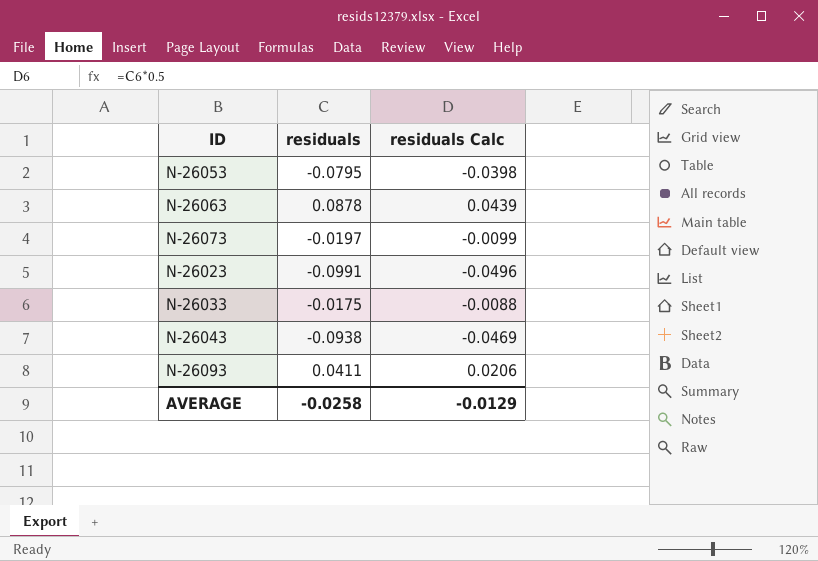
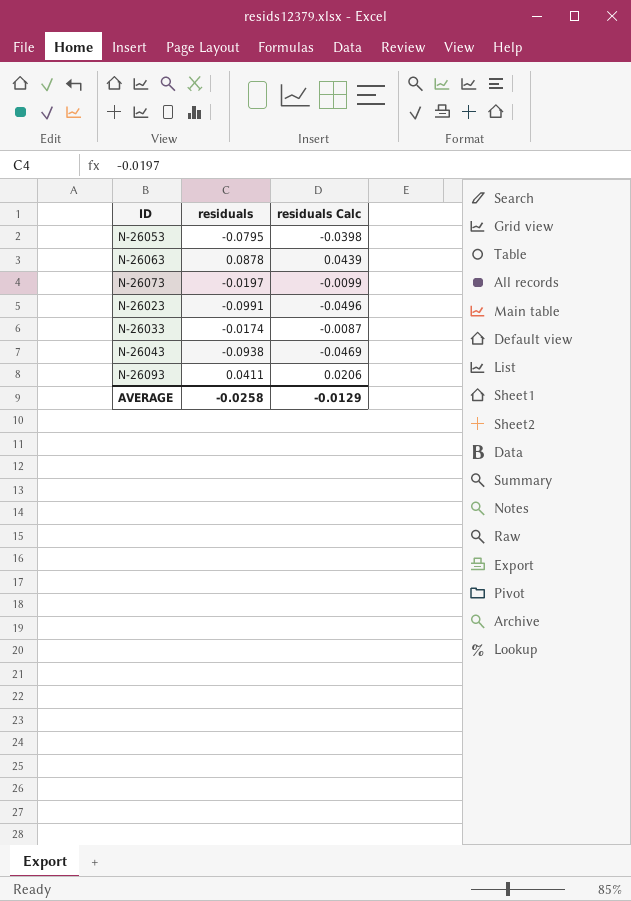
N-26033 | residuals: -0.0175 -> -0.0174
N-26033 | residuals Calc: -0.0088 -> -0.0087

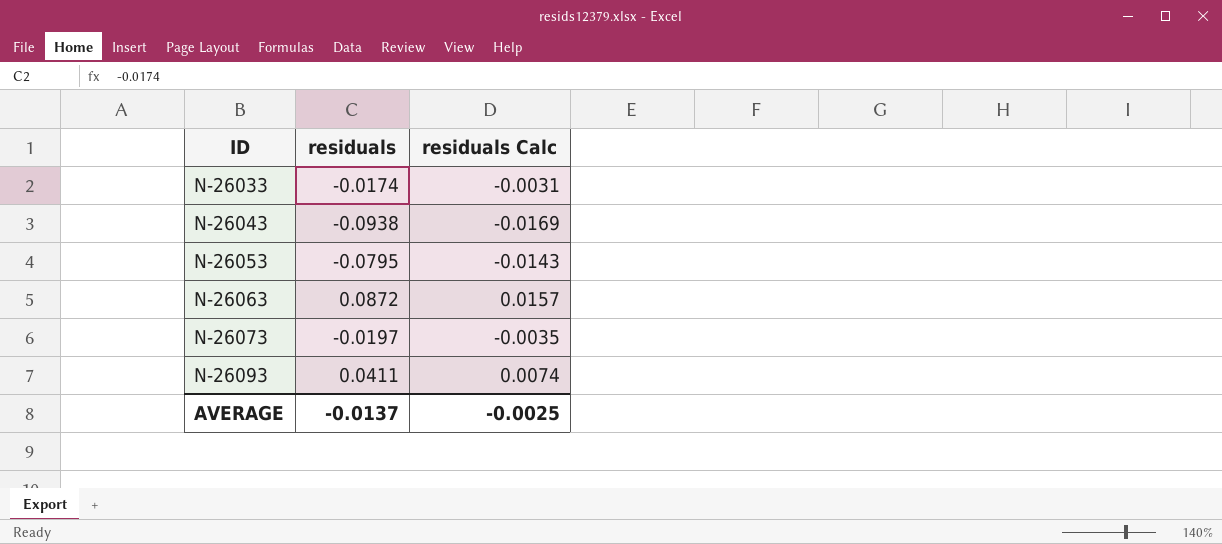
row order: none -> ID ascending
column residuals Calc | formula: [residuals] * 0.5 -> [residuals] * 0.18
row N-26023: -0.0991 | -0.0496 -> none
N-26063 | residuals: 0.0878 -> 0.0872
AVERAGE | residuals: -0.0258 -> -0.0137
AVERAGE | residuals Calc: -0.0129 -> -0.0025

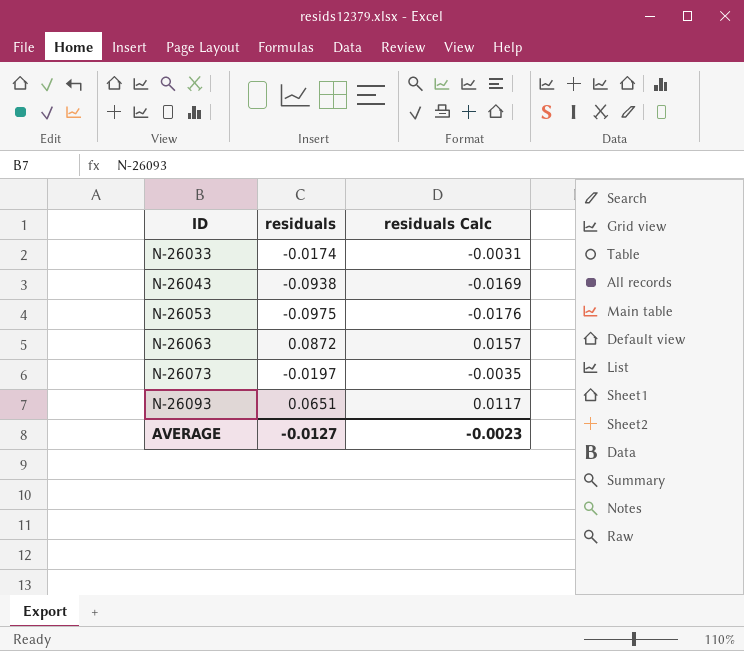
N-26053 | residuals: -0.0795 -> -0.0975
N-26053 | residuals Calc: -0.0143 -> -0.0176
N-26093 | residuals: 0.0411 -> 0.0651
N-26093 | residuals Calc: 0.0074 -> 0.0117
AVERAGE | residuals: -0.0137 -> -0.0127
AVERAGE | residuals Calc: -0.0025 -> -0.0023

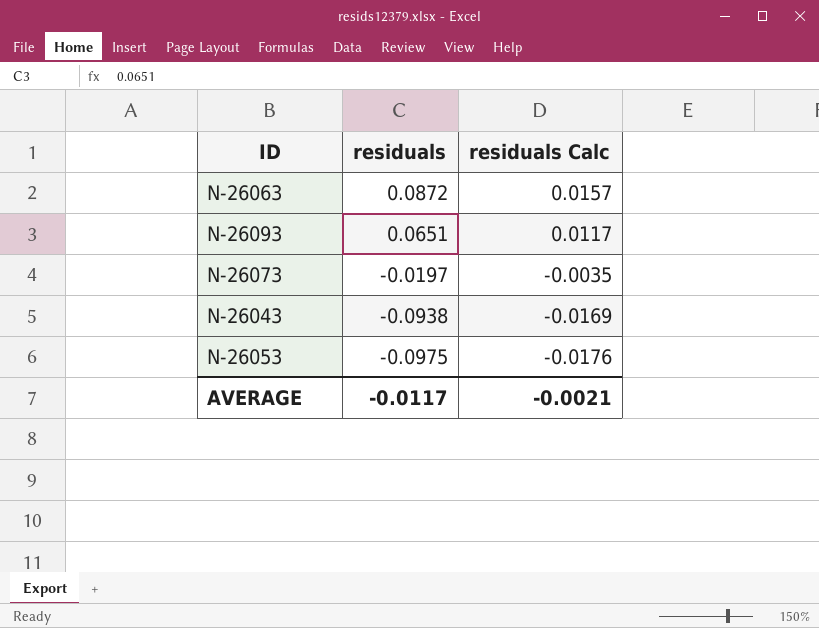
row order: ID ascending -> residuals descending
row N-26033: -0.0174 | -0.0031 -> none
AVERAGE | residuals: -0.0127 -> -0.0117
AVERAGE | residuals Calc: -0.0023 -> -0.0021

